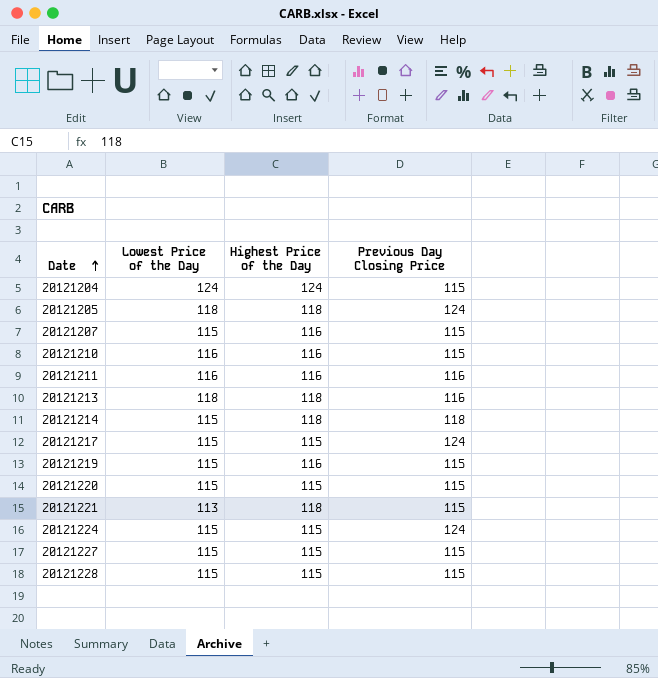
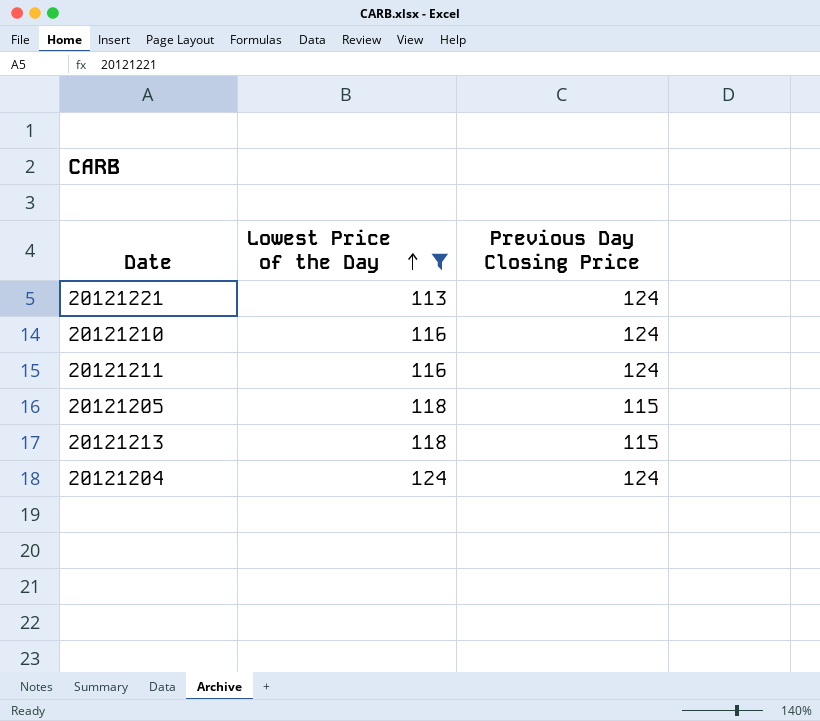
filter: none -> Lowest Price of the Day != 115
row order: Date ascending -> Lowest Price of the Day ascending
column Highest Price of the Day | position: 3 -> none
20121221 | Previous Day Closing Price: 115 -> 124
20121210 | Previous Day Closing Price: 115 -> 124
20121211 | Previous Day Closing Price: 116 -> 124
20121205 | Previous Day Closing Price: 124 -> 115
20121213 | Previous Day Closing Price: 116 -> 115
20121204 | Previous Day Closing Price: 115 -> 124

